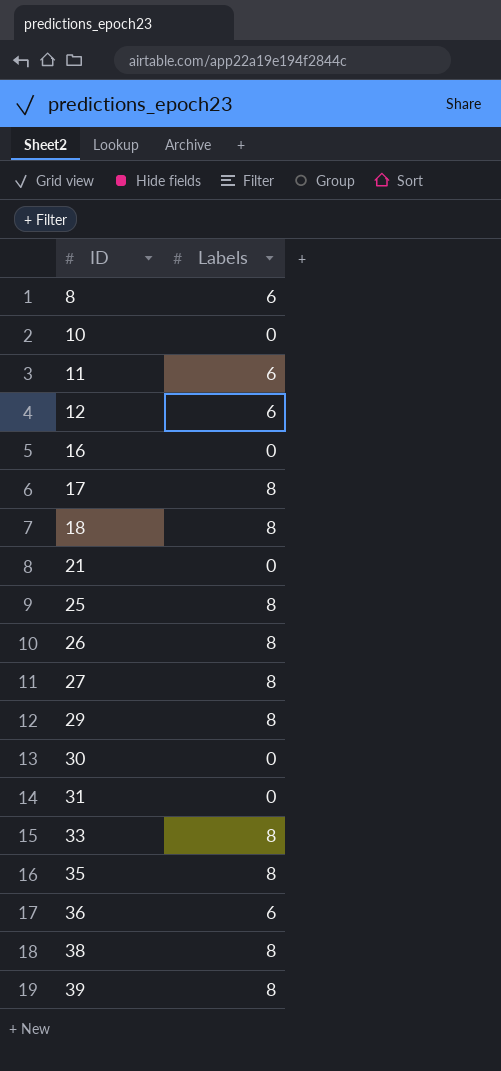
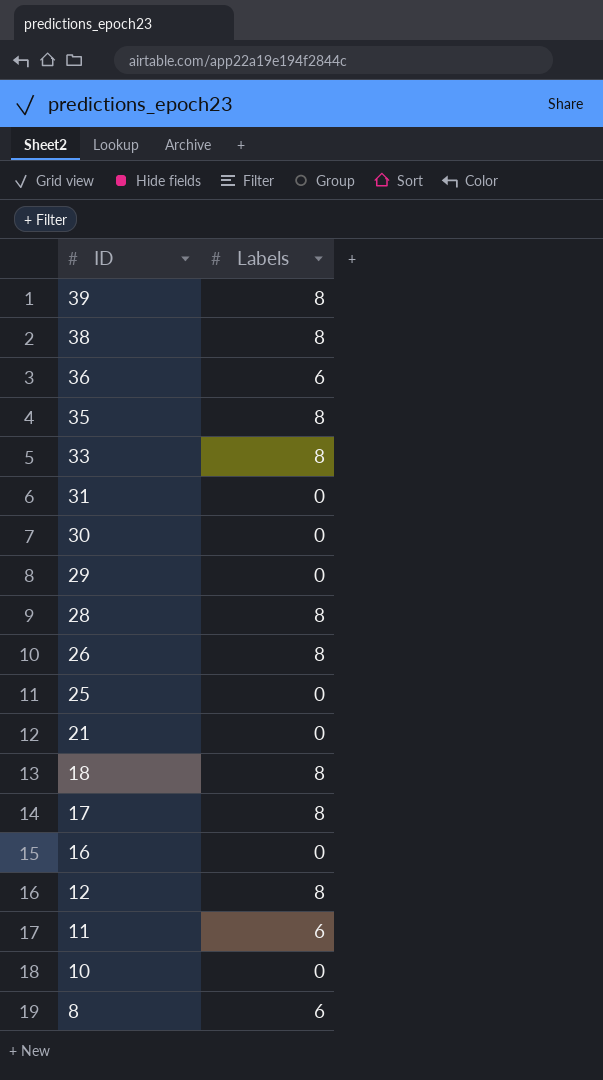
row order: ID ascending -> ID descending
row 27: 8 -> none
29 | Labels: 8 -> 0
row 28: none -> 8
25 | Labels: 8 -> 0
12 | Labels: 6 -> 8

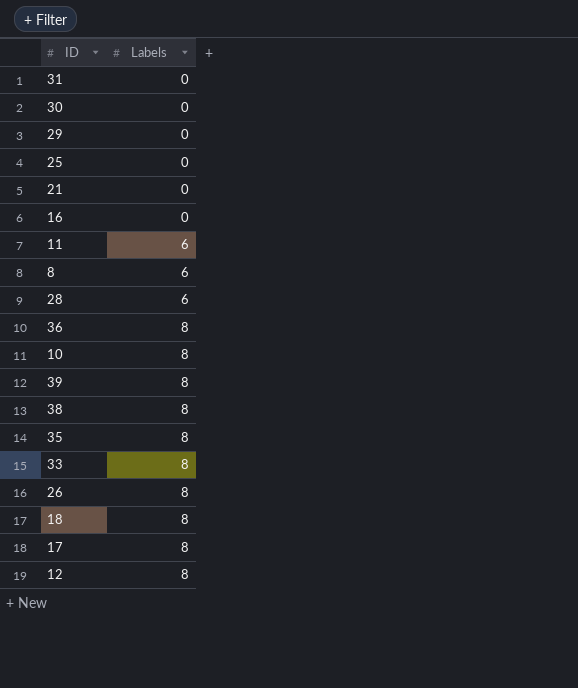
row order: ID descending -> Labels ascending
28 | Labels: 8 -> 6
36 | Labels: 6 -> 8
10 | Labels: 0 -> 8

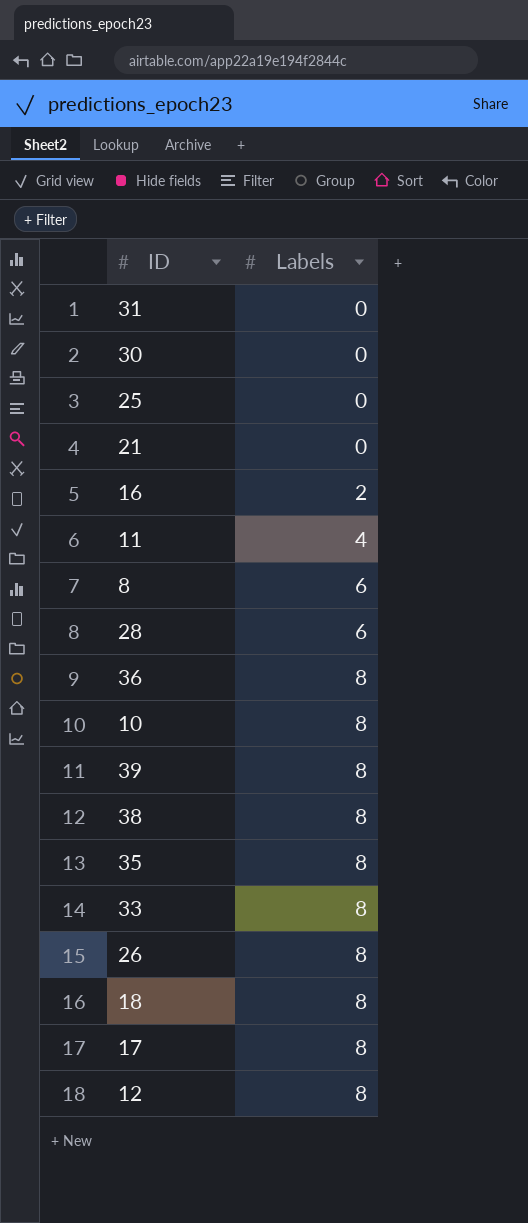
row 29: 0 -> none
16 | Labels: 0 -> 2
11 | Labels: 6 -> 4

